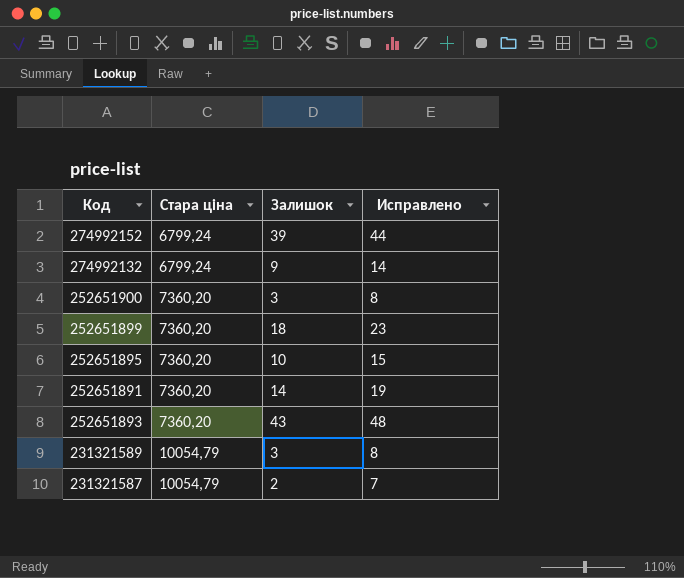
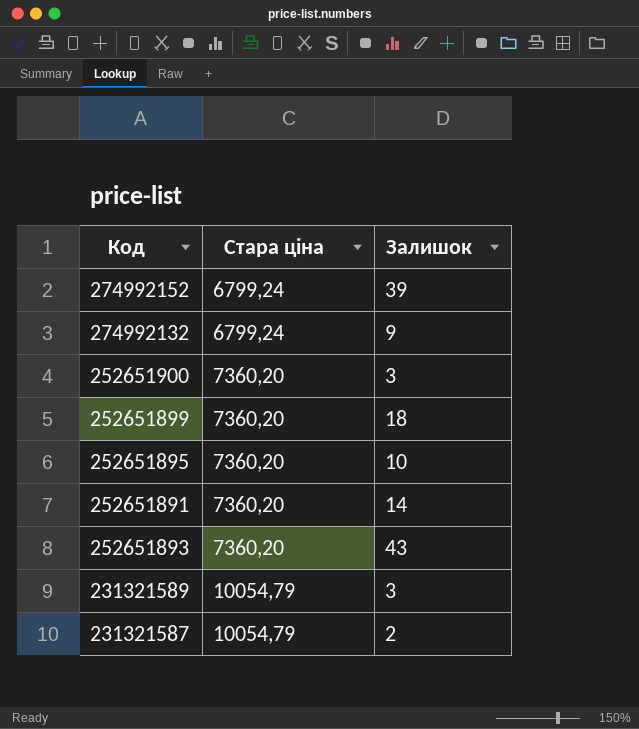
column Исправлено | formula: [Залишок] + 5 -> none

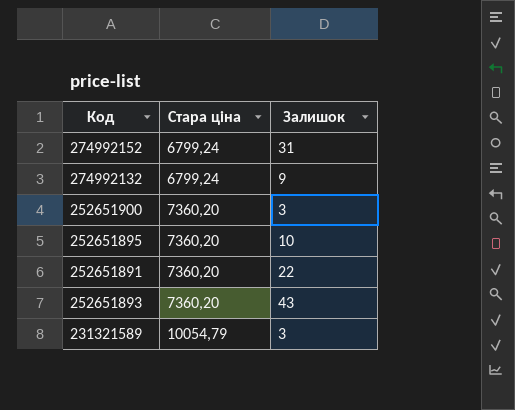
row 252651899: 7360,20 | 18 -> none
row 231321587: 10054,79 | 2 -> none
274992152 | Залишок: 39 -> 31
252651891 | Залишок: 14 -> 22

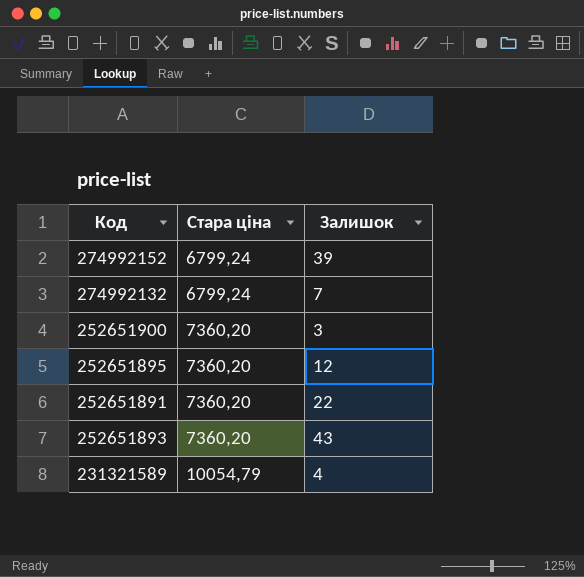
274992152 | Залишок: 31 -> 39
274992132 | Залишок: 9 -> 7
252651895 | Залишок: 10 -> 12
231321589 | Залишок: 3 -> 4

